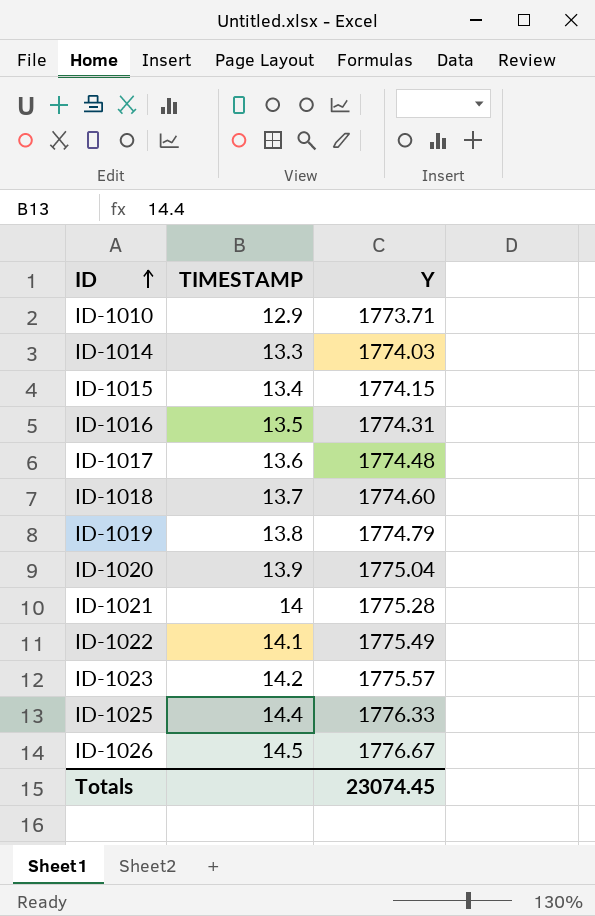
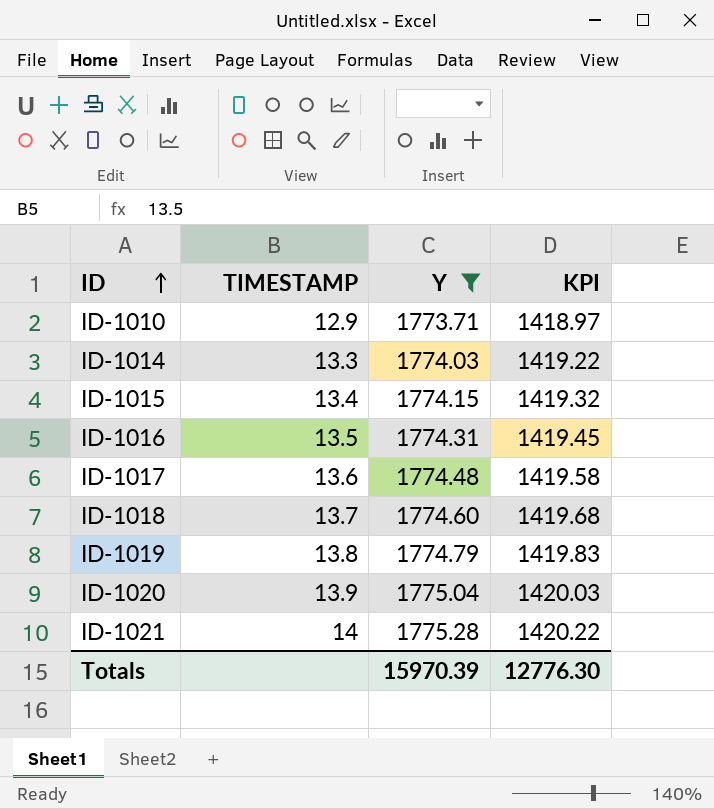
filter: none -> Y <= 1775.28
column KPI | formula: none -> [Y] * 0.8
Totals | Y: 23074.45 -> 15970.39

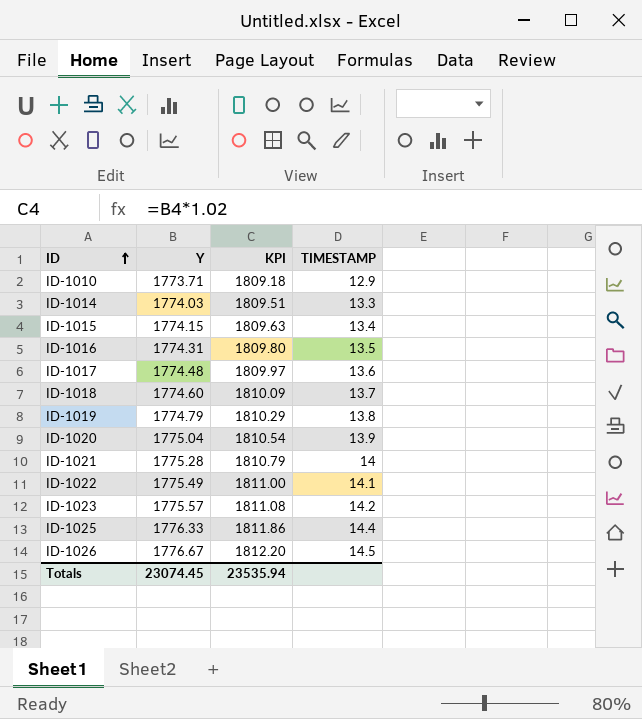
filter: Y <= 1775.28 -> none
column KPI | formula: [Y] * 0.8 -> [Y] * 1.02
column TIMESTAMP | position: 2 -> 4
Totals | Y: 15970.39 -> 23074.45
Totals | KPI: 12776.30 -> 23535.94

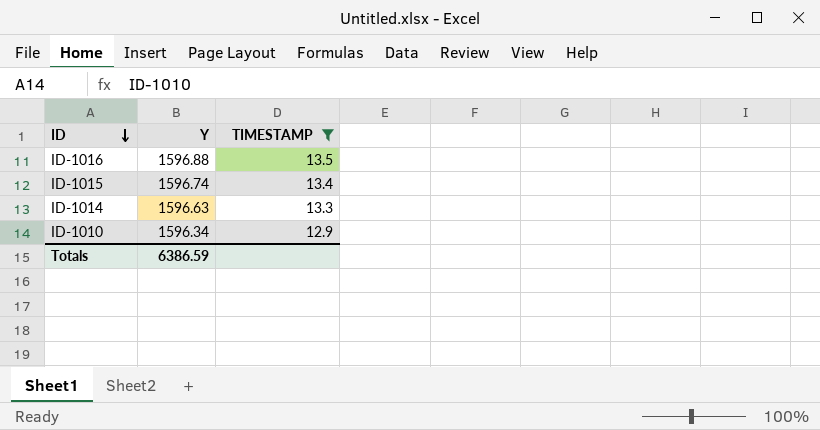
filter: none -> TIMESTAMP <= 13.5
row order: ID ascending -> ID descending
column KPI | formula: [Y] * 1.02 -> none
ID-1016 | Y: 1774.31 -> 1596.88
ID-1015 | Y: 1774.15 -> 1596.74
ID-1014 | Y: 1774.03 -> 1596.63
ID-1010 | Y: 1773.71 -> 1596.34
Totals | Y: 23074.45 -> 6386.59

